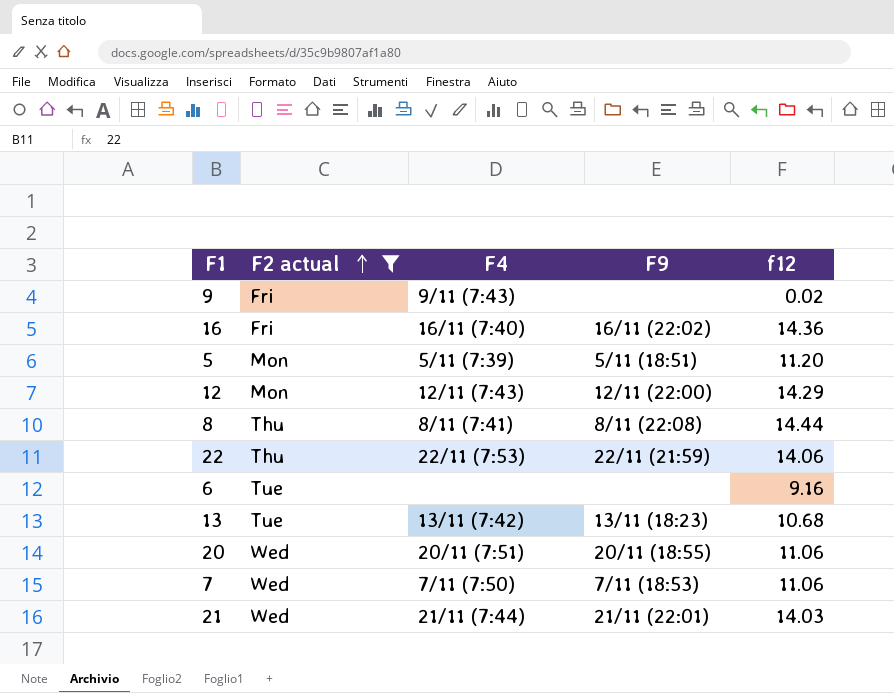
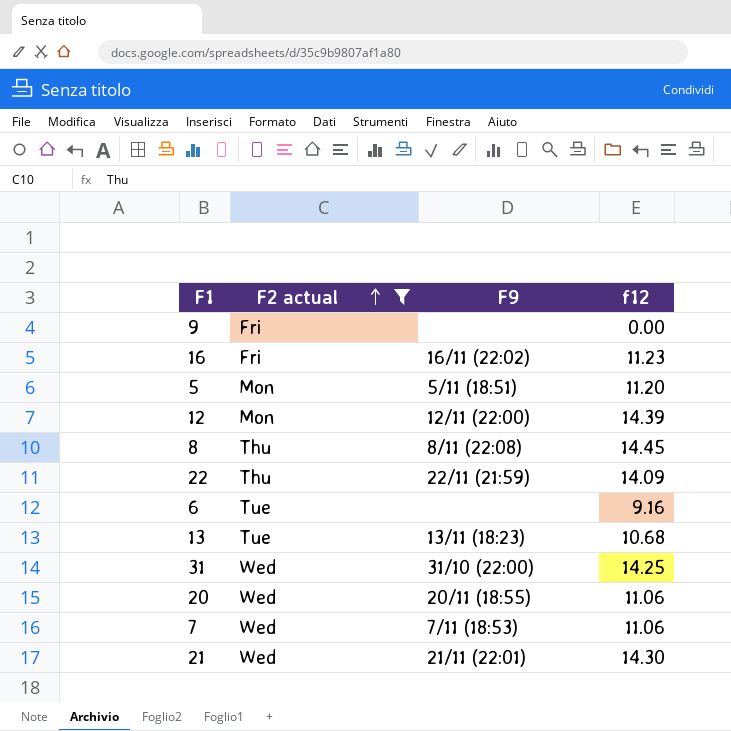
column F4 | position: 3 -> none
9 | f12: 0.02 -> 0.00
16 | f12: 14.36 -> 11.23
12 | f12: 14.29 -> 14.39
8 | f12: 14.44 -> 14.45
22 | f12: 14.06 -> 14.09
row 31: none -> Wed | 31/10 (22:00) | 14.25
21 | f12: 14.03 -> 14.30

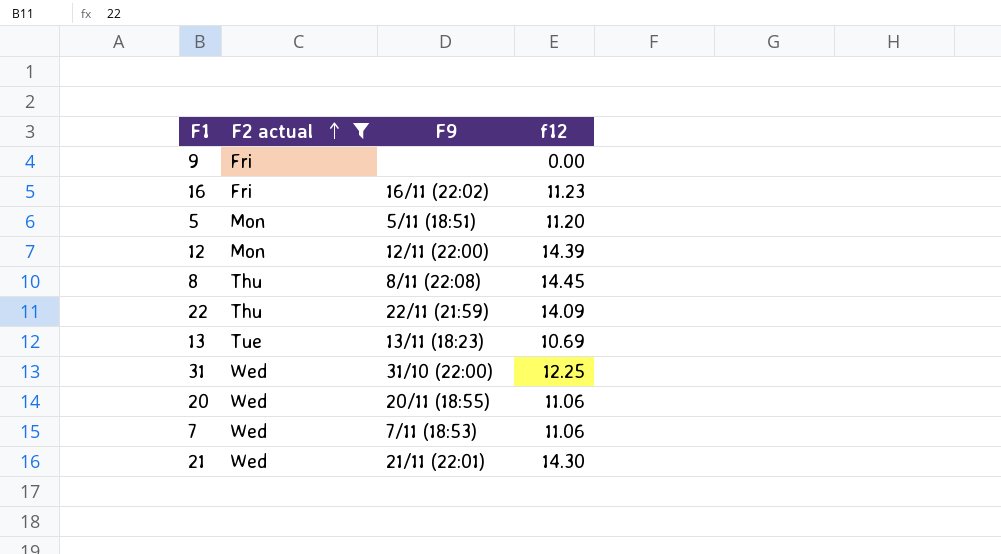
row 6: Tue | none | 9.16 -> none
13 | f12: 10.68 -> 10.69
31 | f12: 14.25 -> 12.25

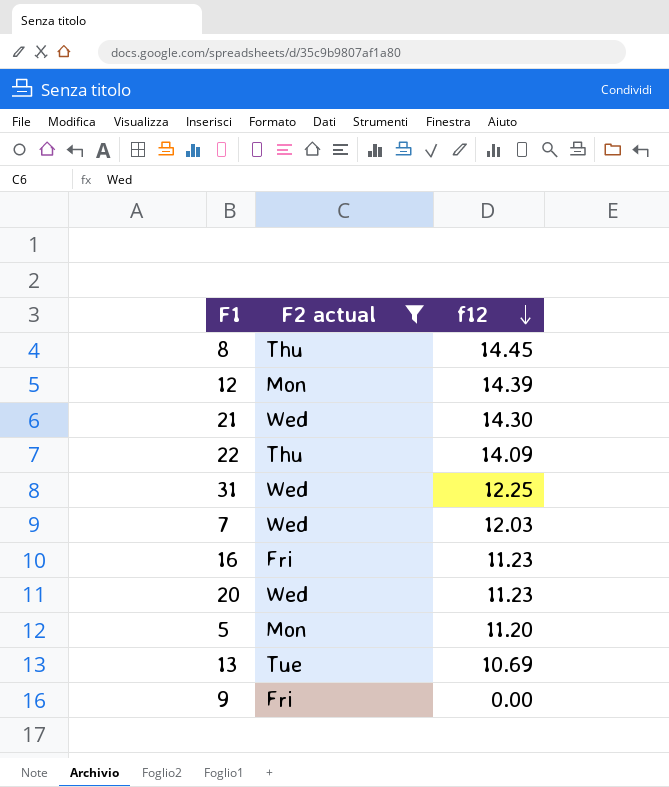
row order: F2 actual ascending -> f12 descending
column F9 | position: 3 -> none
7 | f12: 11.06 -> 12.03
20 | f12: 11.06 -> 11.23

